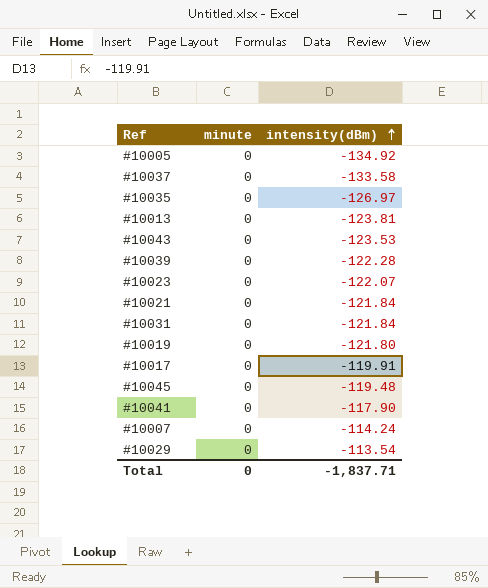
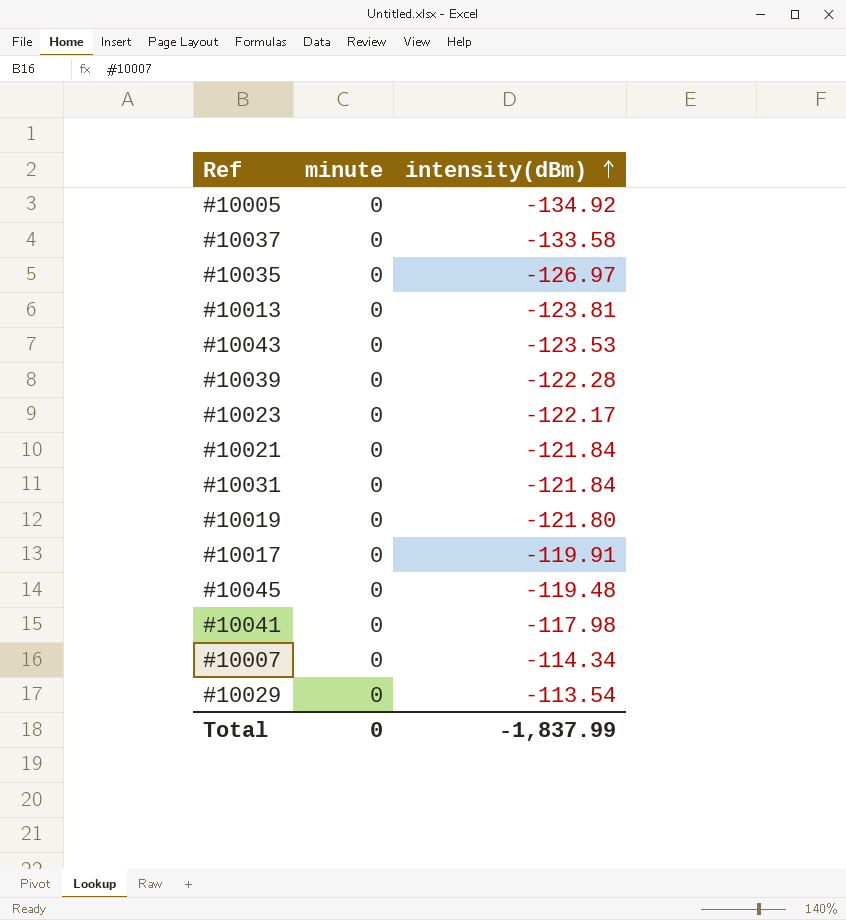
#10023 | intensity(dBm): -122.07 -> -122.17
#10041 | intensity(dBm): -117.90 -> -117.98
#10007 | intensity(dBm): -114.24 -> -114.34
Total | intensity(dBm): -1,837.71 -> -1,837.99

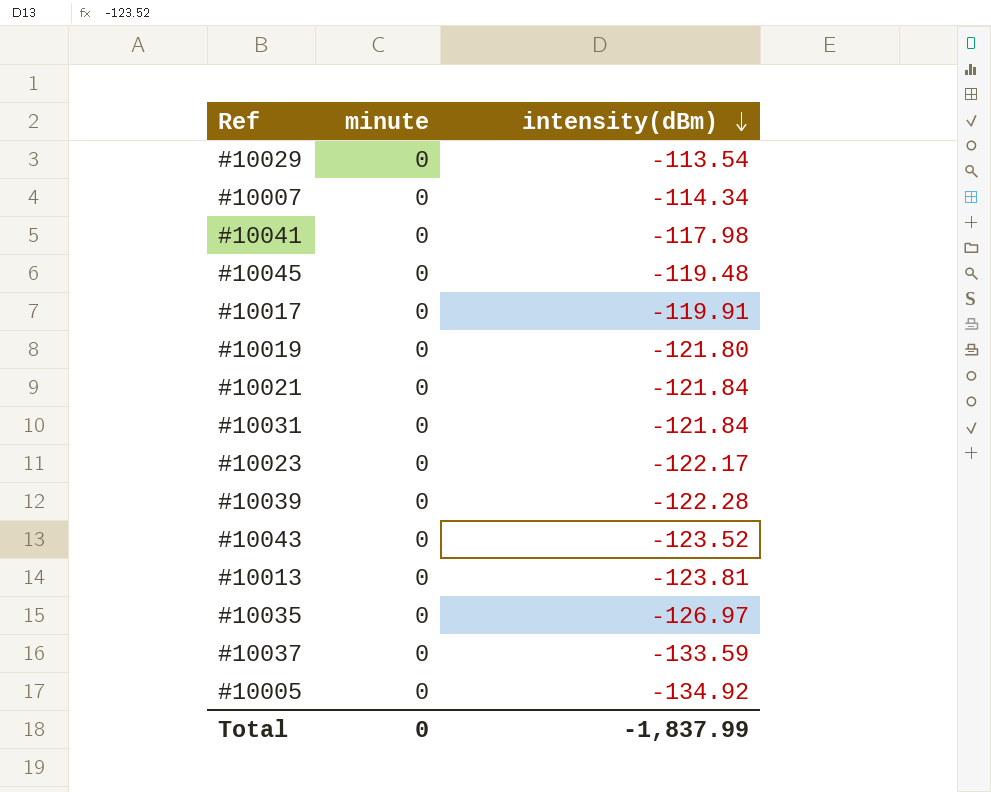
row order: intensity(dBm) ascending -> intensity(dBm) descending
#10043 | intensity(dBm): -123.53 -> -123.52
#10037 | intensity(dBm): -133.58 -> -133.59

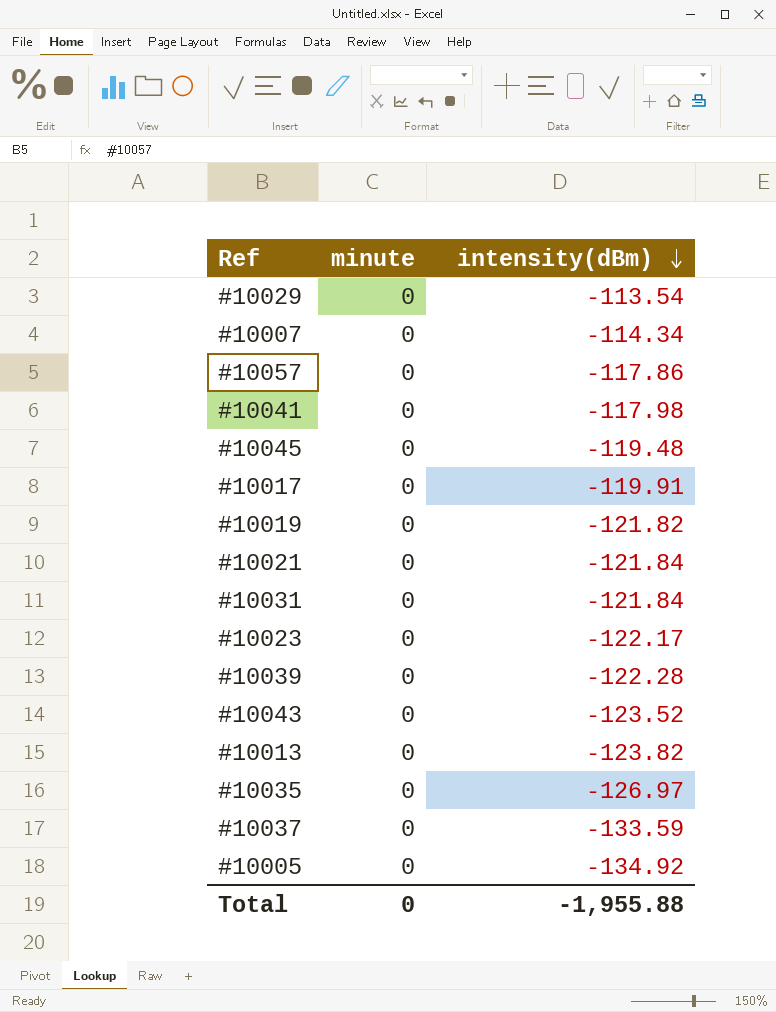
row #10057: none -> 0 | -117.86
#10019 | intensity(dBm): -121.80 -> -121.82
#10013 | intensity(dBm): -123.81 -> -123.82
Total | intensity(dBm): -1,837.99 -> -1,955.88

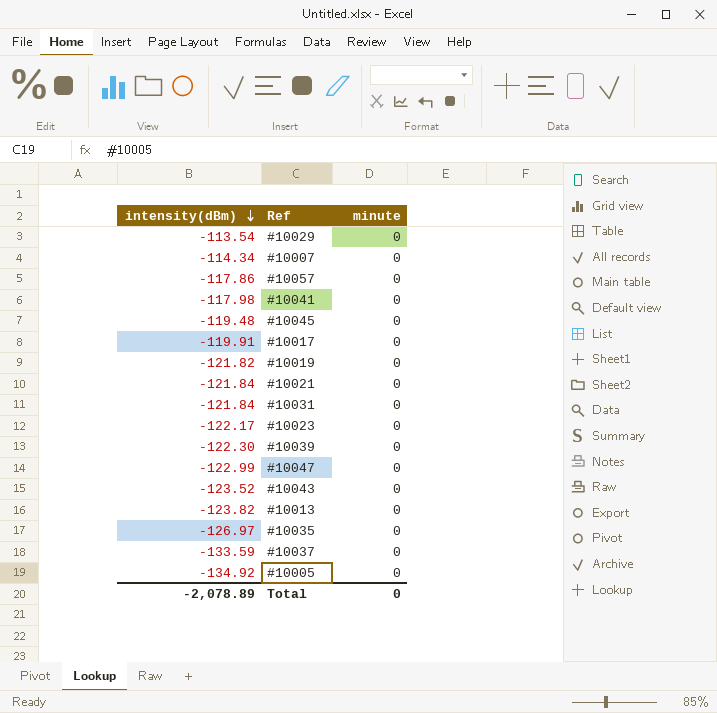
column intensity(dBm) | position: 3 -> 1
#10039 | intensity(dBm): -122.28 -> -122.30
row #10047: none -> -122.99 | 0
Total | intensity(dBm): -1,955.88 -> -2,078.89

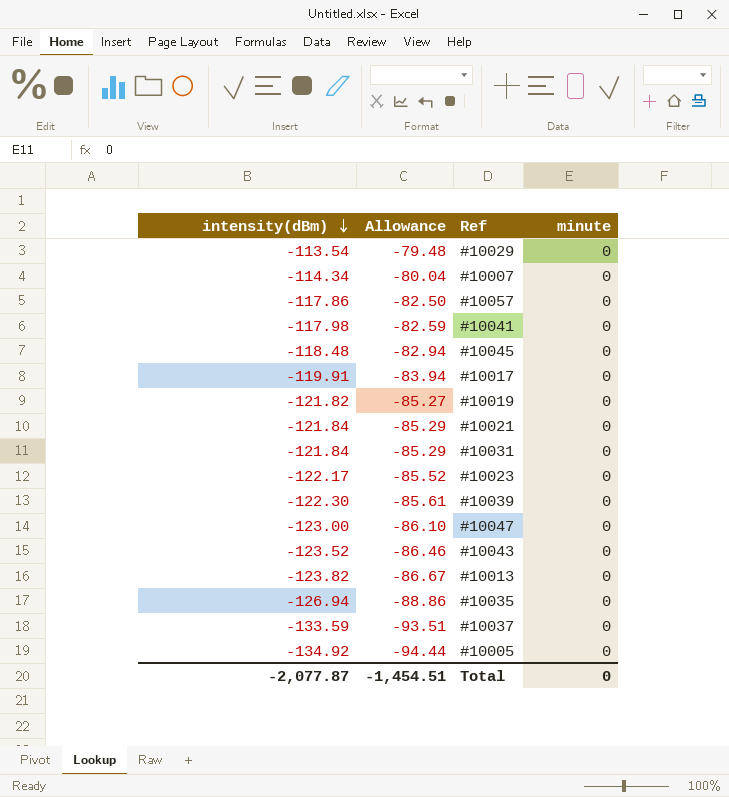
column Allowance | formula: none -> [intensity(dBm)] * 0.7
#10045 | intensity(dBm): -119.48 -> -118.48
#10047 | intensity(dBm): -122.99 -> -123.00
#10035 | intensity(dBm): -126.97 -> -126.94
Total | intensity(dBm): -2,078.89 -> -2,077.87

